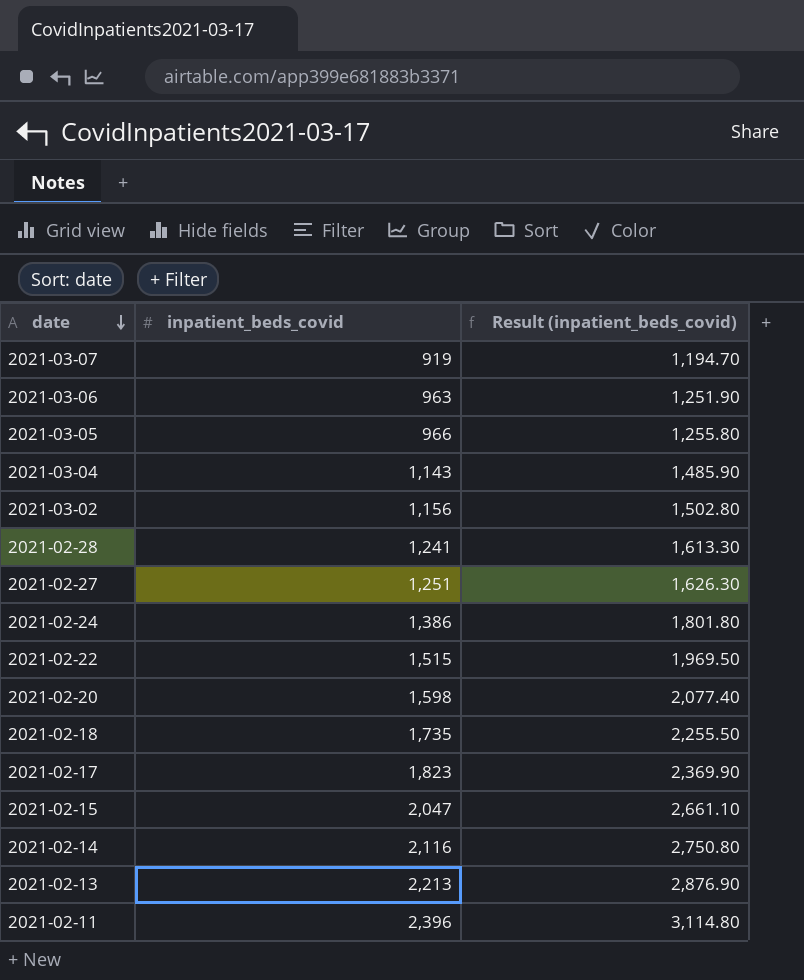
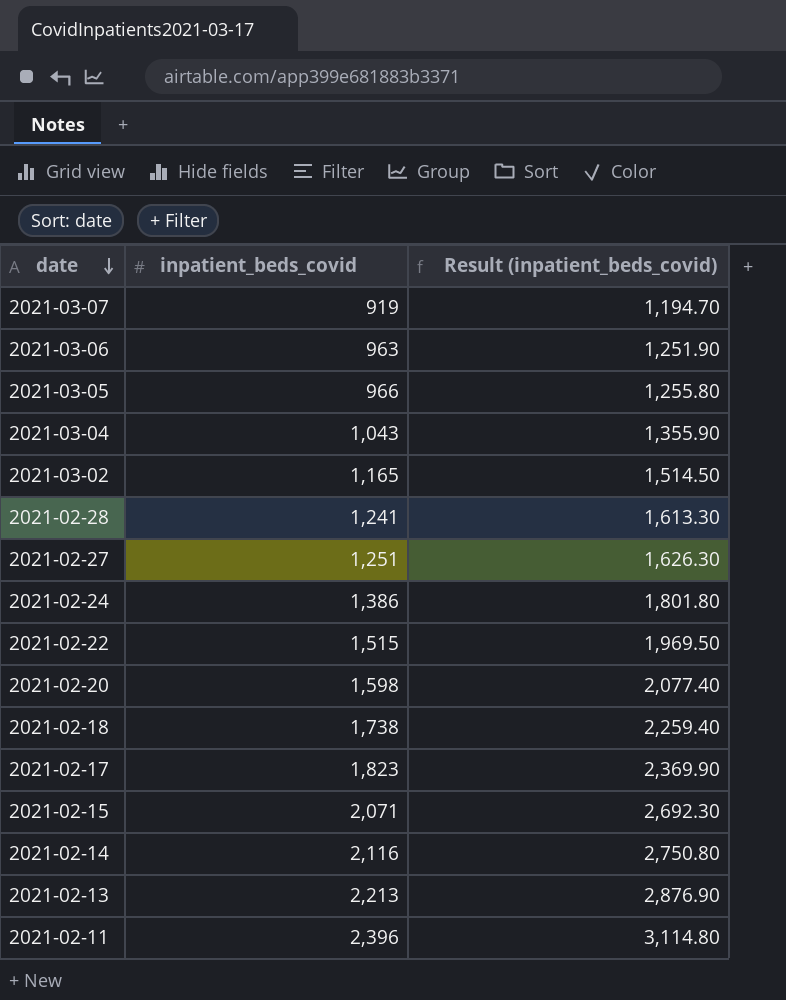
2021-03-04 | inpatient_beds_covid: 1,143 -> 1,043
2021-03-04 | Result (inpatient_beds_covid): 1,485.90 -> 1,355.90
2021-03-02 | inpatient_beds_covid: 1,156 -> 1,165
2021-03-02 | Result (inpatient_beds_covid): 1,502.80 -> 1,514.50
2021-02-18 | inpatient_beds_covid: 1,735 -> 1,738
2021-02-18 | Result (inpatient_beds_covid): 2,255.50 -> 2,259.40
2021-02-15 | inpatient_beds_covid: 2,047 -> 2,071
2021-02-15 | Result (inpatient_beds_covid): 2,661.10 -> 2,692.30

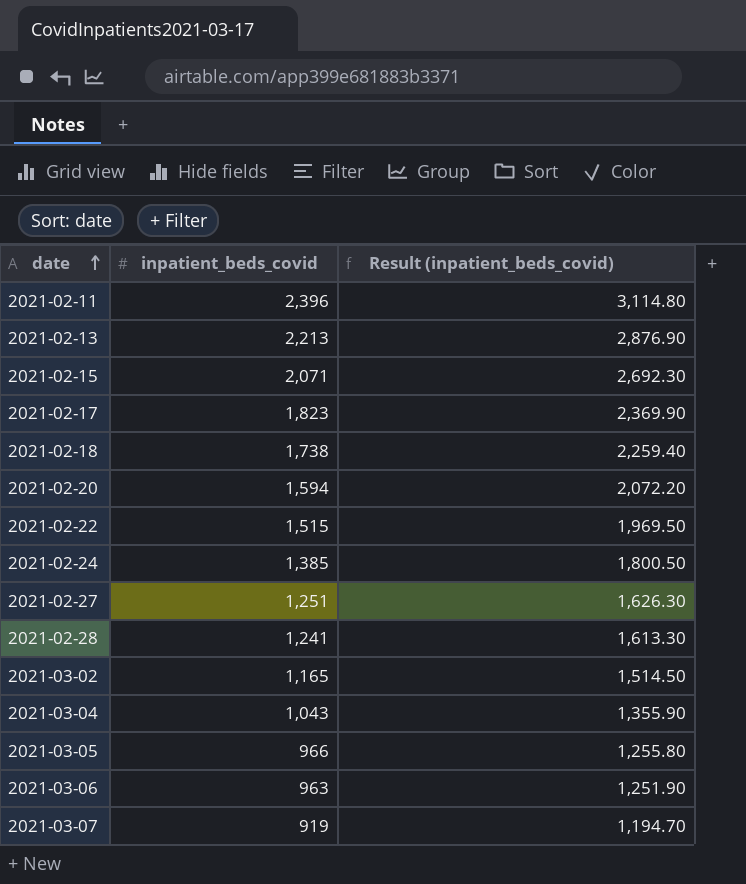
row order: date descending -> date ascending
row 2021-02-14: 2,116 | 2,750.80 -> none
2021-02-20 | inpatient_beds_covid: 1,598 -> 1,594
2021-02-20 | Result (inpatient_beds_covid): 2,077.40 -> 2,072.20
2021-02-24 | inpatient_beds_covid: 1,386 -> 1,385
2021-02-24 | Result (inpatient_beds_covid): 1,801.80 -> 1,800.50

